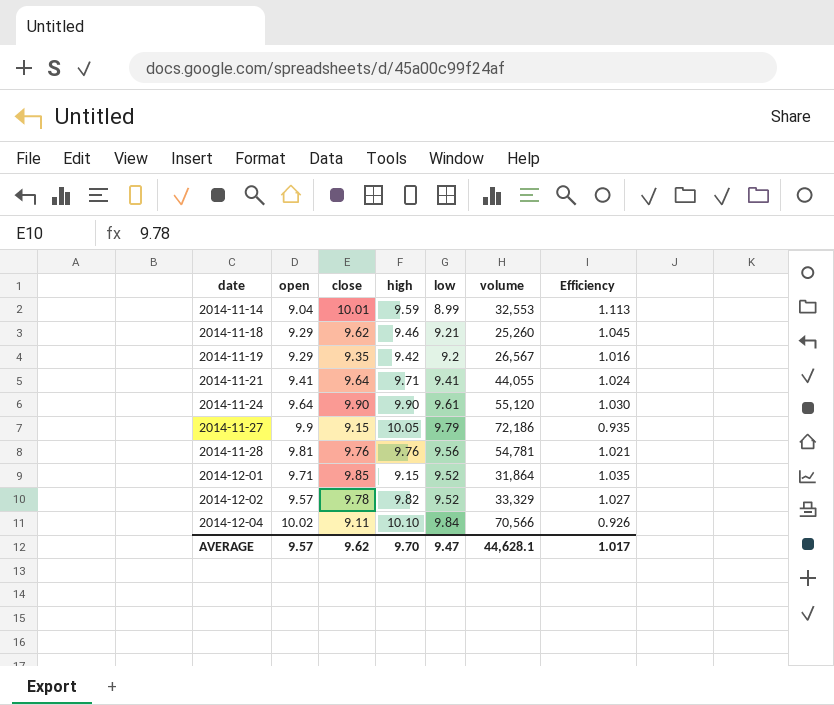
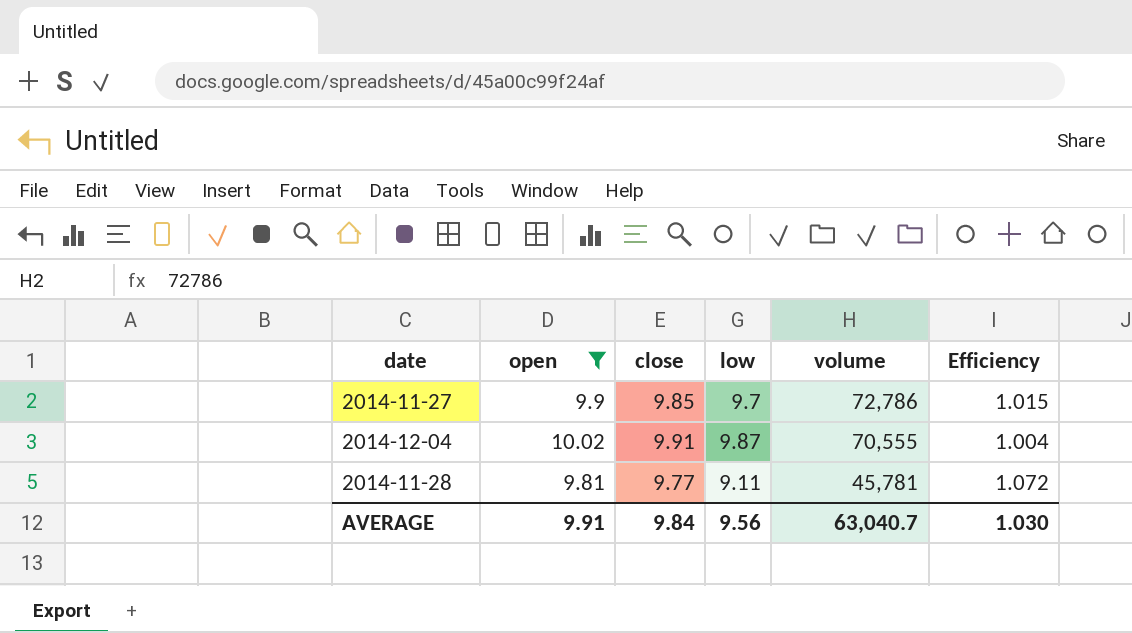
filter: none -> open >= 9.81
row order: date ascending -> volume descending
column high | position: 4 -> none
2014-11-27 | close: 9.15 -> 9.85
2014-11-27 | low: 9.79 -> 9.7
2014-11-27 | volume: 72,186 -> 72,786
2014-11-27 | Efficiency: 0.935 -> 1.015
2014-12-04 | close: 9.11 -> 9.91
2014-12-04 | low: 9.84 -> 9.87
2014-12-04 | volume: 70,566 -> 70,555
2014-12-04 | Efficiency: 0.926 -> 1.004
2014-11-28 | close: 9.76 -> 9.77
2014-11-28 | low: 9.56 -> 9.11
2014-11-28 | volume: 54,781 -> 45,781
2014-11-28 | Efficiency: 1.021 -> 1.072
AVERAGE | open: 9.57 -> 9.91
AVERAGE | close: 9.62 -> 9.84
AVERAGE | low: 9.47 -> 9.56
AVERAGE | volume: 44,628.1 -> 63,040.7
AVERAGE | Efficiency: 1.017 -> 1.030

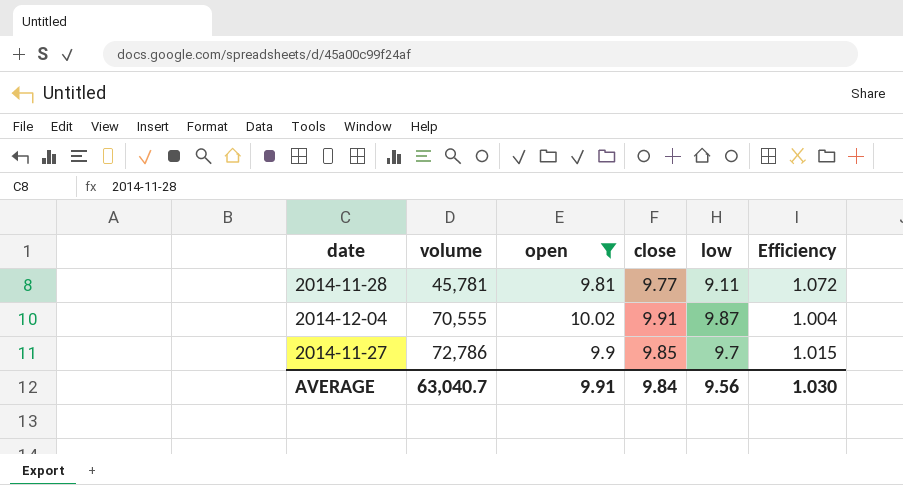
row order: volume descending -> volume ascending
column volume | position: 5 -> 2

